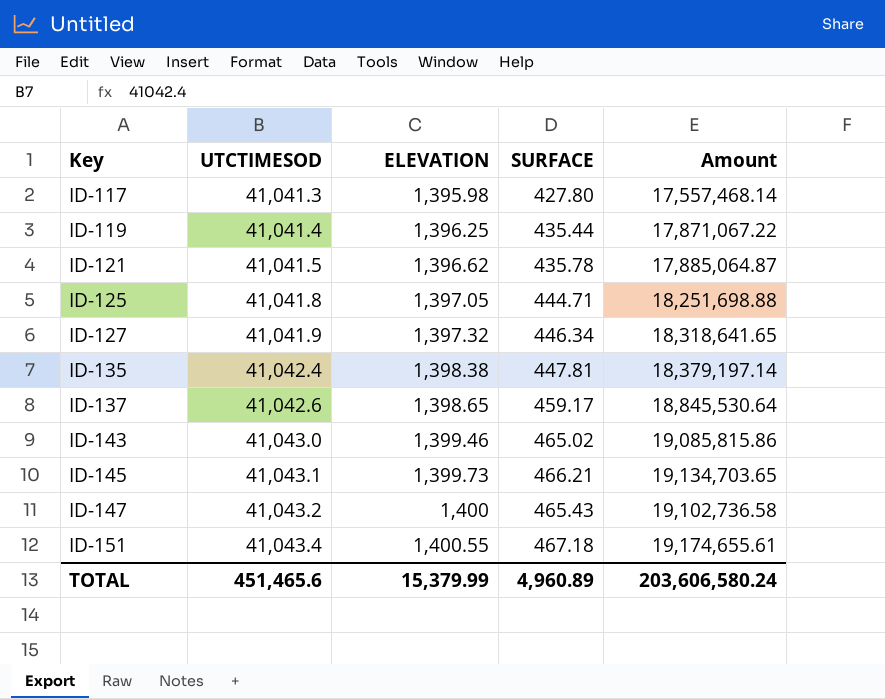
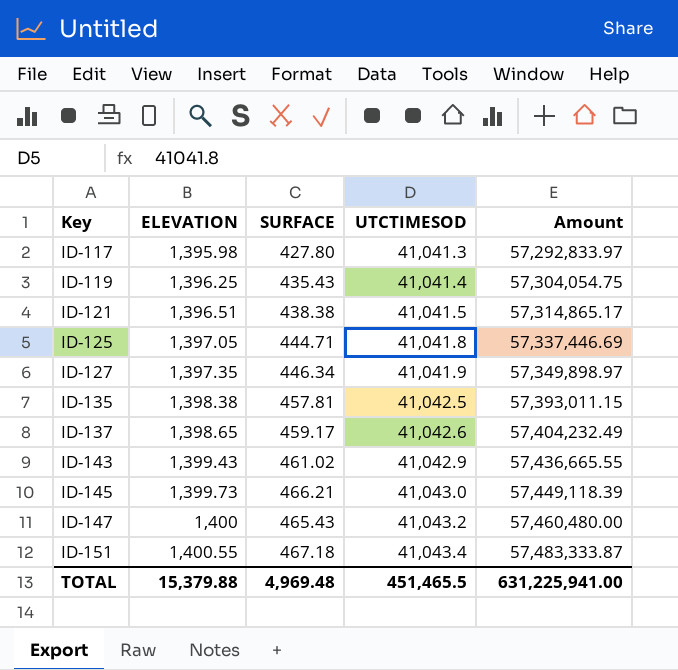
column UTCTIMESOD | position: 2 -> 4
column Amount | formula: [UTCTIMESOD] * [SURFACE] -> [ELEVATION] * [UTCTIMESOD]
ID-119 | SURFACE: 435.44 -> 435.43
ID-121 | ELEVATION: 1,396.62 -> 1,396.51
ID-121 | SURFACE: 435.78 -> 438.38
ID-127 | ELEVATION: 1,397.32 -> 1,397.35
ID-135 | SURFACE: 447.81 -> 457.81
ID-135 | UTCTIMESOD: 41,042.4 -> 41,042.5
ID-143 | ELEVATION: 1,399.46 -> 1,399.43
ID-143 | SURFACE: 465.02 -> 461.02
ID-143 | UTCTIMESOD: 41,043.0 -> 41,042.9
ID-145 | UTCTIMESOD: 41,043.1 -> 41,043.0
TOTAL | ELEVATION: 15,379.99 -> 15,379.88
TOTAL | SURFACE: 4,960.89 -> 4,969.48
TOTAL | UTCTIMESOD: 451,465.6 -> 451,465.5
TOTAL | Amount: 203,606,580.24 -> 631,225,941.00

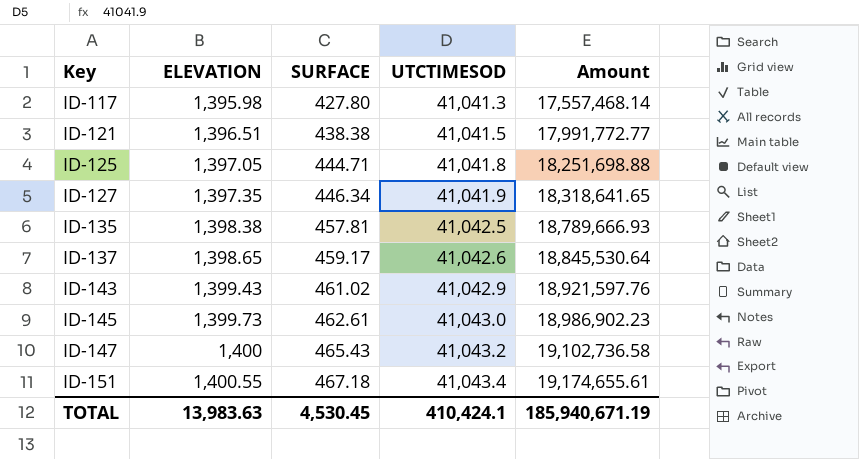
column Amount | formula: [ELEVATION] * [UTCTIMESOD] -> [SURFACE] * [UTCTIMESOD]
row ID-119: 1,396.25 | 435.43 | 41,041.4 | 57,304,054.75 -> none
ID-145 | SURFACE: 466.21 -> 462.61
TOTAL | ELEVATION: 15,379.88 -> 13,983.63
TOTAL | SURFACE: 4,969.48 -> 4,530.45
TOTAL | UTCTIMESOD: 451,465.5 -> 410,424.1
TOTAL | Amount: 631,225,941.00 -> 185,940,671.19

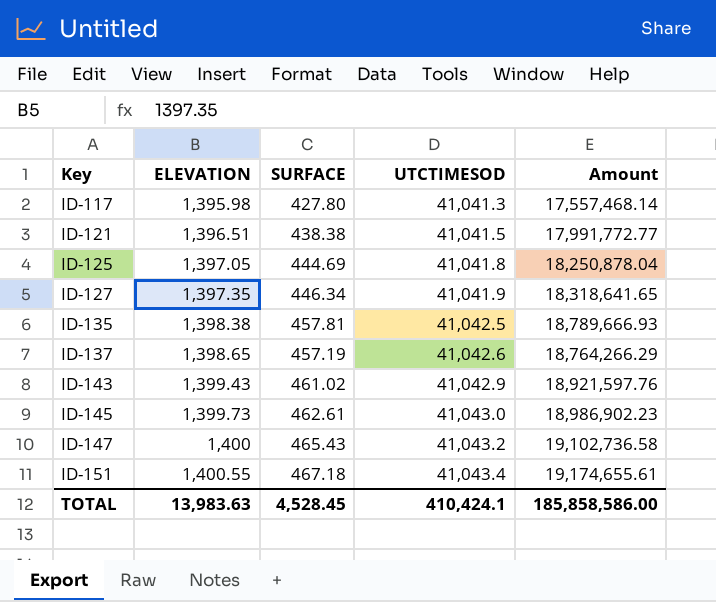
ID-125 | SURFACE: 444.71 -> 444.69
ID-125 | Amount: 18,251,698.88 -> 18,250,878.04
ID-137 | SURFACE: 459.17 -> 457.19
ID-137 | Amount: 18,845,530.64 -> 18,764,266.29
TOTAL | SURFACE: 4,530.45 -> 4,528.45
TOTAL | Amount: 185,940,671.19 -> 185,858,586.00

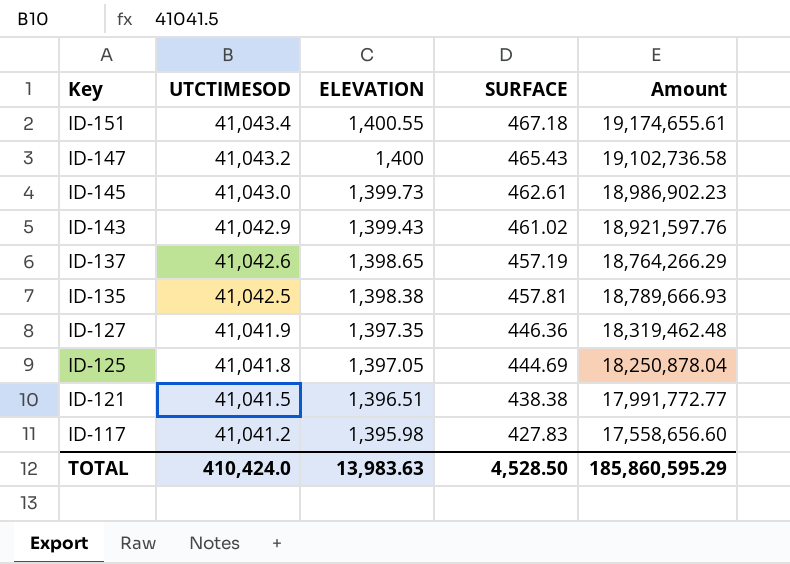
row order: Key ascending -> Key descending
column UTCTIMESOD | position: 4 -> 2
ID-127 | SURFACE: 446.34 -> 446.36
ID-127 | Amount: 18,318,641.65 -> 18,319,462.48
ID-117 | UTCTIMESOD: 41,041.3 -> 41,041.2
ID-117 | SURFACE: 427.80 -> 427.83
ID-117 | Amount: 17,557,468.14 -> 17,558,656.60
TOTAL | UTCTIMESOD: 410,424.1 -> 410,424.0
TOTAL | SURFACE: 4,528.45 -> 4,528.50
TOTAL | Amount: 185,858,586.00 -> 185,860,595.29

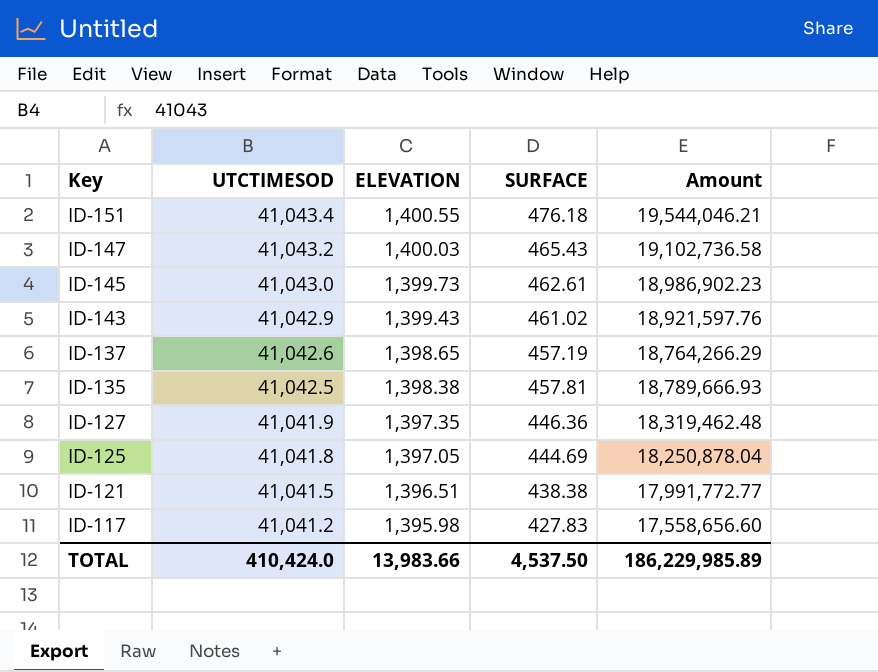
ID-151 | SURFACE: 467.18 -> 476.18
ID-151 | Amount: 19,174,655.61 -> 19,544,046.21
ID-147 | ELEVATION: 1,400 -> 1,400.03
TOTAL | ELEVATION: 13,983.63 -> 13,983.66
TOTAL | SURFACE: 4,528.50 -> 4,537.50
TOTAL | Amount: 185,860,595.29 -> 186,229,985.89

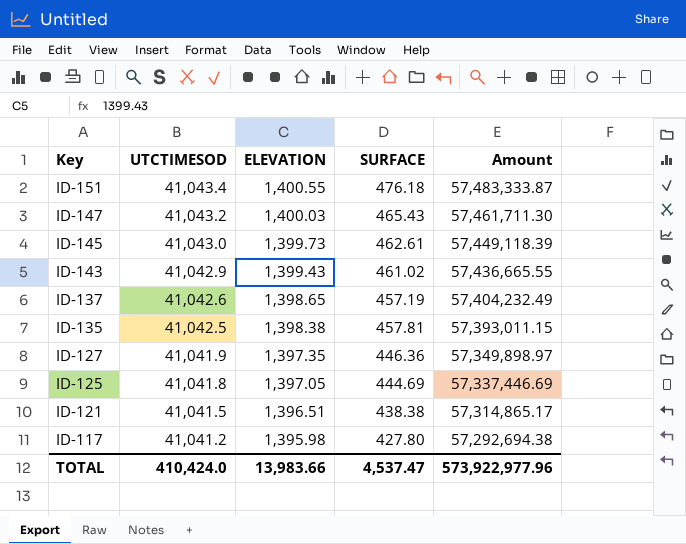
column Amount | formula: [UTCTIMESOD] * [SURFACE] -> [UTCTIMESOD] * [ELEVATION]
ID-117 | SURFACE: 427.83 -> 427.80
TOTAL | SURFACE: 4,537.50 -> 4,537.47
TOTAL | Amount: 186,229,985.89 -> 573,922,977.96

